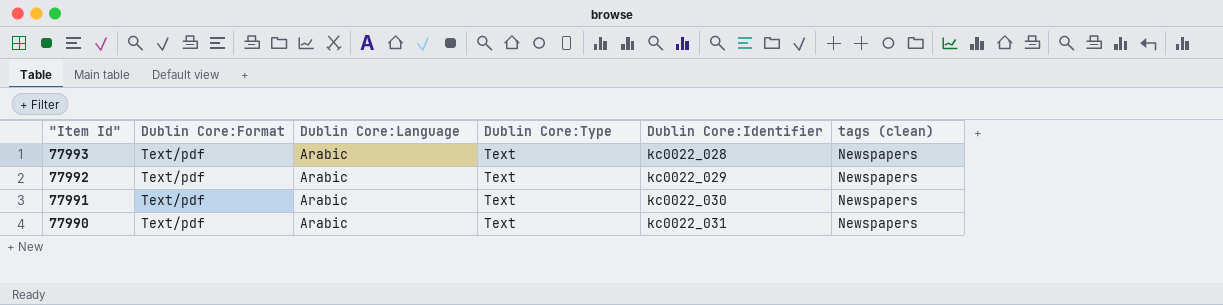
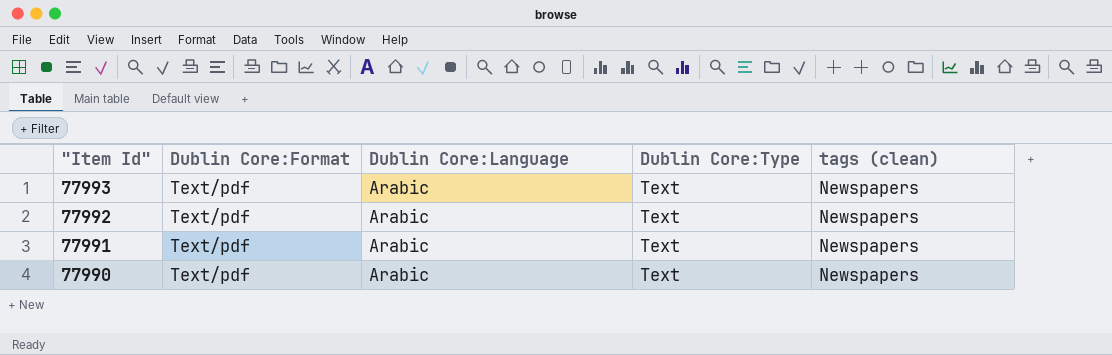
column Dublin Core:Identifier | position: 5 -> none

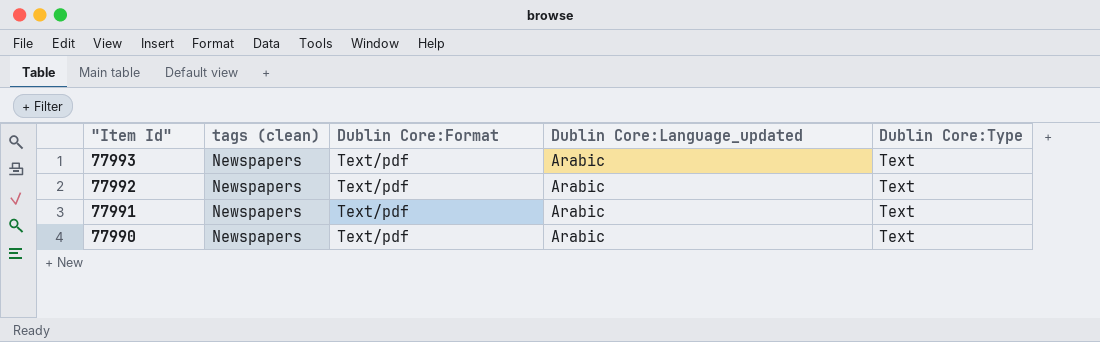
column tags (clean) | position: 5 -> 2
column name: Dublin Core:Language -> Dublin Core:Language_updated

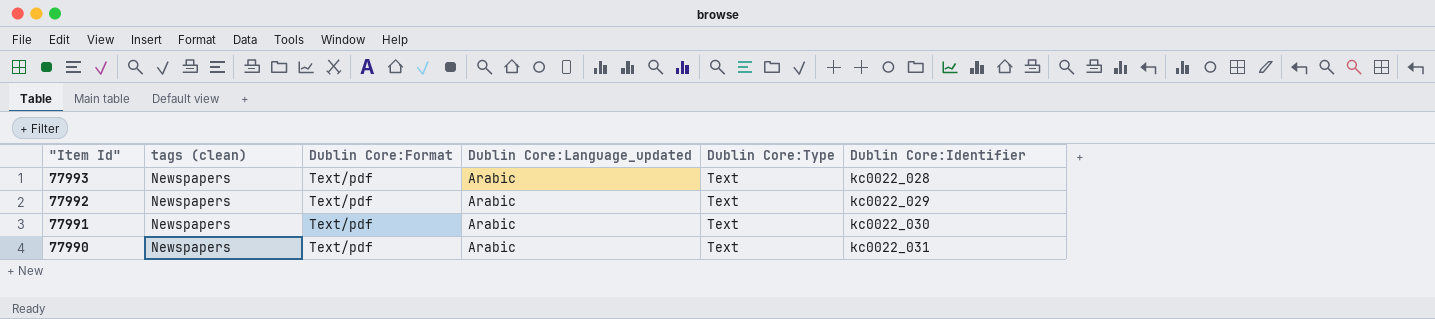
column Dublin Core:Identifier | position: none -> 6

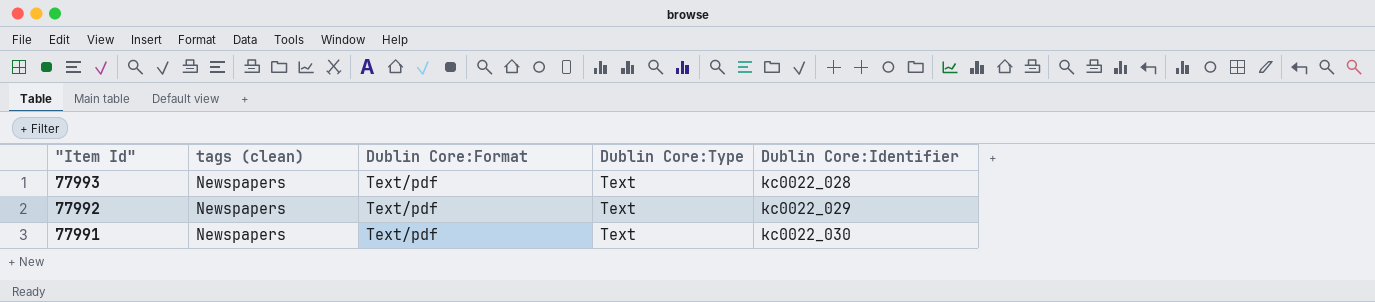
column Dublin Core:Language_updated | position: 4 -> none
row 77990: Newspapers | Text/pdf | Arabic | Text | kc0022_031 -> none

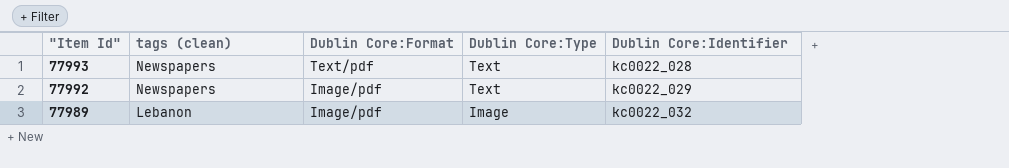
row 77991: Newspapers | Text/pdf | Text | kc0022_030 -> none
77992 | Dublin Core:Format: Text/pdf -> Image/pdf
row 77989: none -> Lebanon | Image/pdf | Image | kc0022_032

